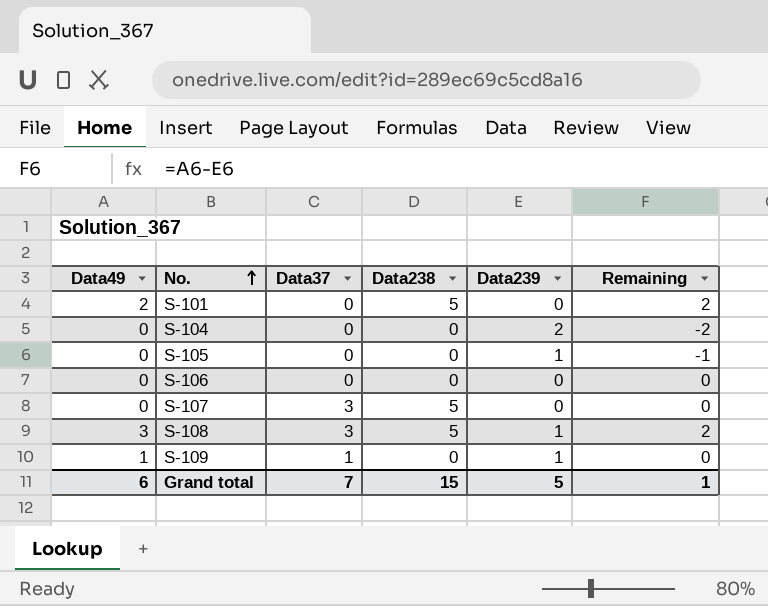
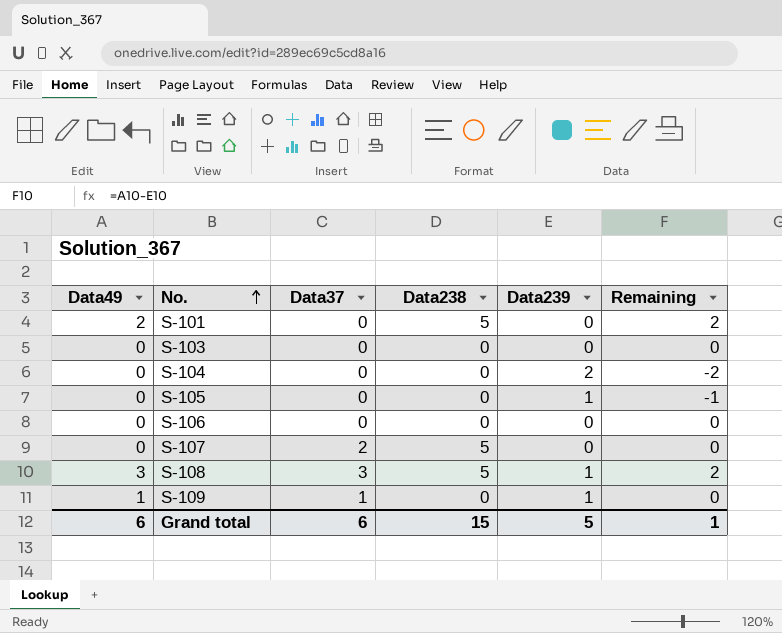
row S-103: none -> 0 | 0 | 0 | 0 | 0
S-107 | Data37: 3 -> 2
Grand total | Data37: 7 -> 6

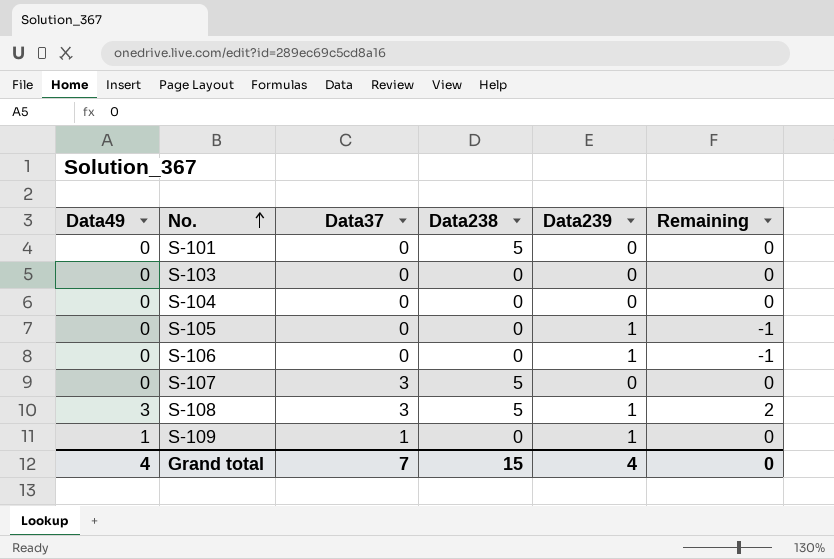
S-101 | Data49: 2 -> 0
S-101 | Remaining: 2 -> 0
S-104 | Data239: 2 -> 0
S-104 | Remaining: -2 -> 0
S-106 | Data239: 0 -> 1
S-106 | Remaining: 0 -> -1
S-107 | Data37: 2 -> 3
Grand total | Data49: 6 -> 4
Grand total | Data37: 6 -> 7
Grand total | Data239: 5 -> 4
Grand total | Remaining: 1 -> 0

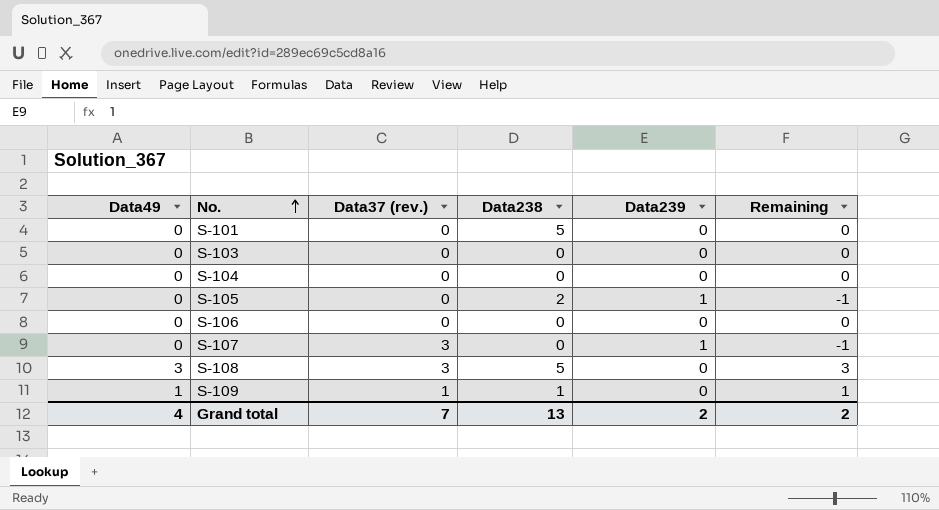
column name: Data37 -> Data37 (rev.)
S-105 | Data238: 0 -> 2
S-106 | Data239: 1 -> 0
S-106 | Remaining: -1 -> 0
S-107 | Data238: 5 -> 0
S-107 | Data239: 0 -> 1
S-107 | Remaining: 0 -> -1
S-108 | Data239: 1 -> 0
S-108 | Remaining: 2 -> 3
S-109 | Data238: 0 -> 1
S-109 | Data239: 1 -> 0
S-109 | Remaining: 0 -> 1
Grand total | Data238: 15 -> 13
Grand total | Data239: 4 -> 2
Grand total | Remaining: 0 -> 2

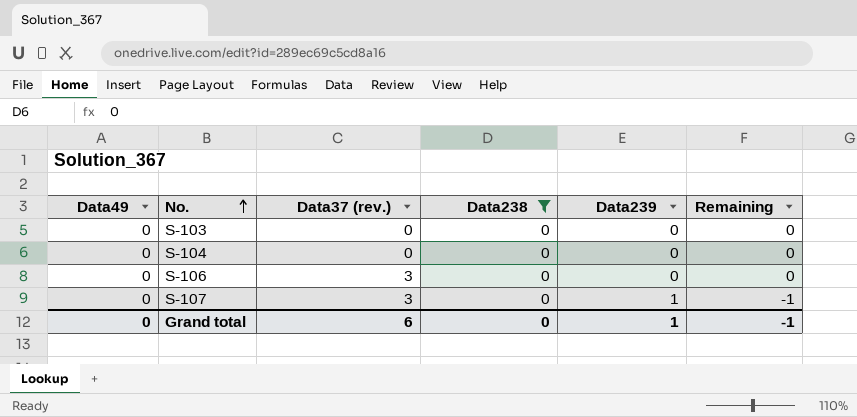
filter: none -> Data238 = 0
S-106 | Data37 (rev.): 0 -> 3
Grand total | Data49: 4 -> 0
Grand total | Data37 (rev.): 7 -> 6
Grand total | Data238: 13 -> 0
Grand total | Data239: 2 -> 1
Grand total | Remaining: 2 -> -1

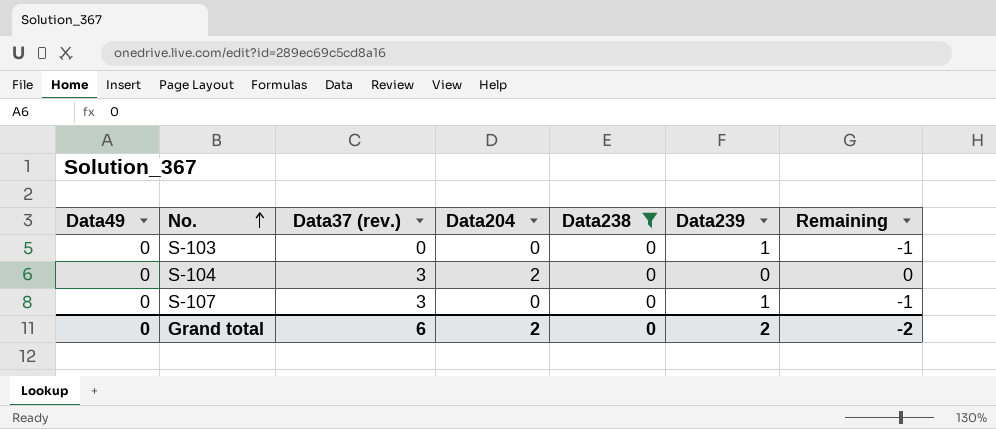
column Data204 | position: none -> 4
row S-106: 0 | 3 | 0 | 0 | 0 -> none
S-103 | Data239: 0 -> 1
S-103 | Remaining: 0 -> -1
S-104 | Data37 (rev.): 0 -> 3
Grand total | Data239: 1 -> 2
Grand total | Remaining: -1 -> -2

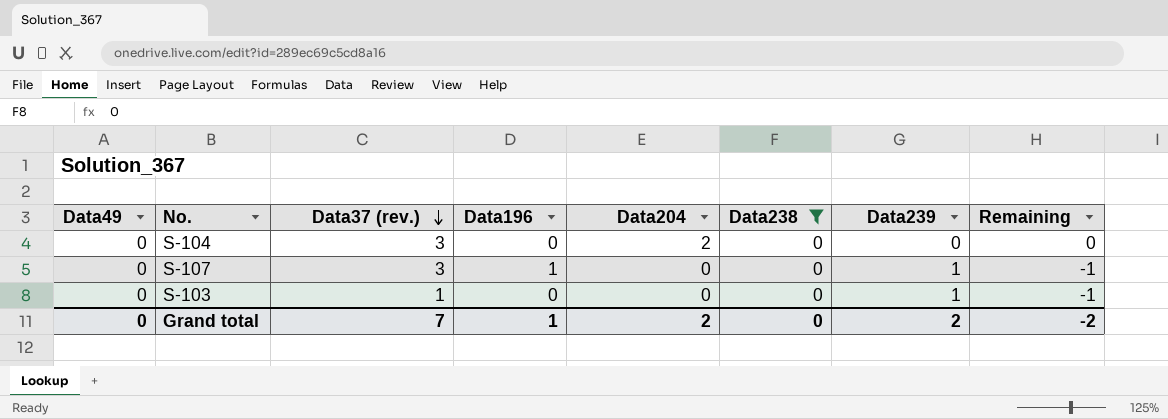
row order: No. ascending -> Data37 (rev.) descending
column Data196 | position: none -> 4
S-103 | Data37 (rev.): 0 -> 1
Grand total | Data37 (rev.): 6 -> 7

